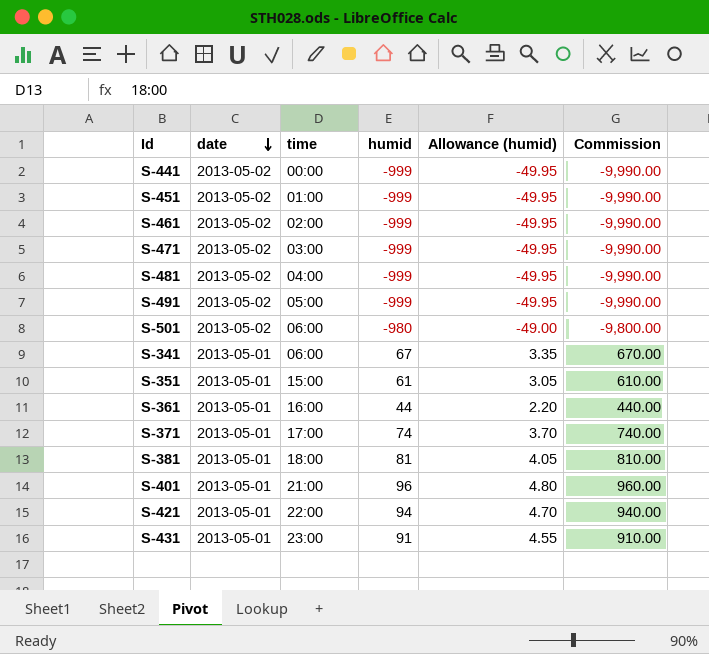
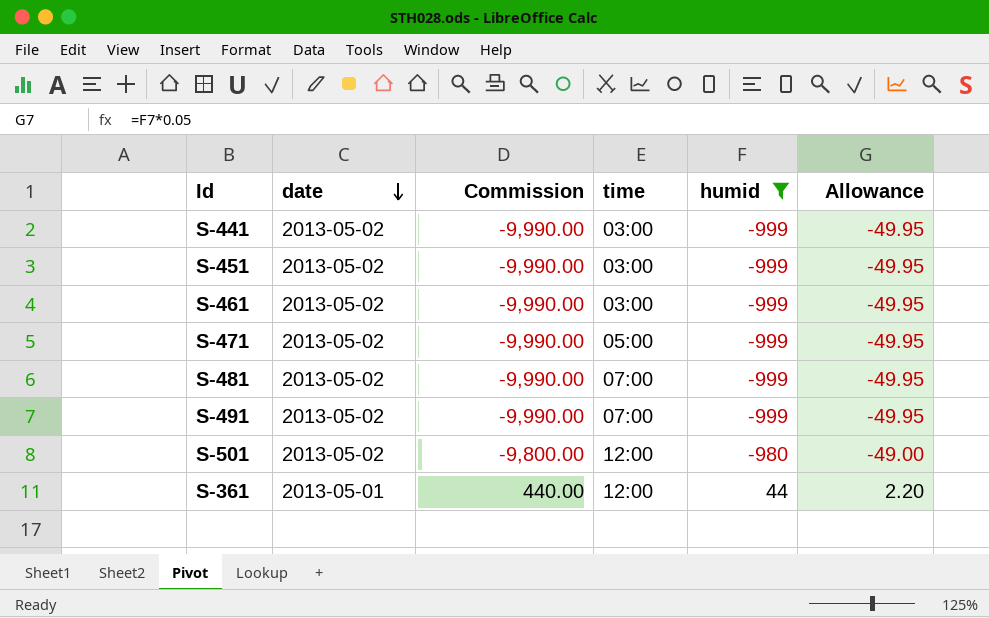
filter: none -> humid <= 44
column Commission | position: 6 -> 3
column name: Allowance (humid) -> Allowance
S-441 | time: 00:00 -> 03:00
S-451 | time: 01:00 -> 03:00
S-461 | time: 02:00 -> 03:00
S-471 | time: 03:00 -> 05:00
S-481 | time: 04:00 -> 07:00
S-491 | time: 05:00 -> 07:00
S-501 | time: 06:00 -> 12:00
S-361 | time: 16:00 -> 12:00

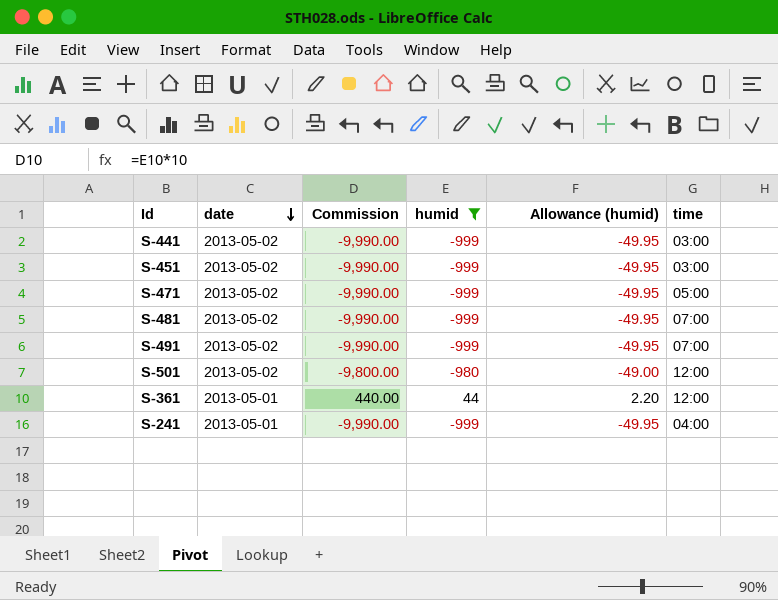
column name: Allowance -> Allowance (humid)
column time | position: 4 -> 6
row S-461: 2013-05-02 | -9,990.00 | 03:00 | -999 | -49.95 -> none
row S-241: none -> 2013-05-01 | -9,990.00 | -999 | -49.95 | 04:00

